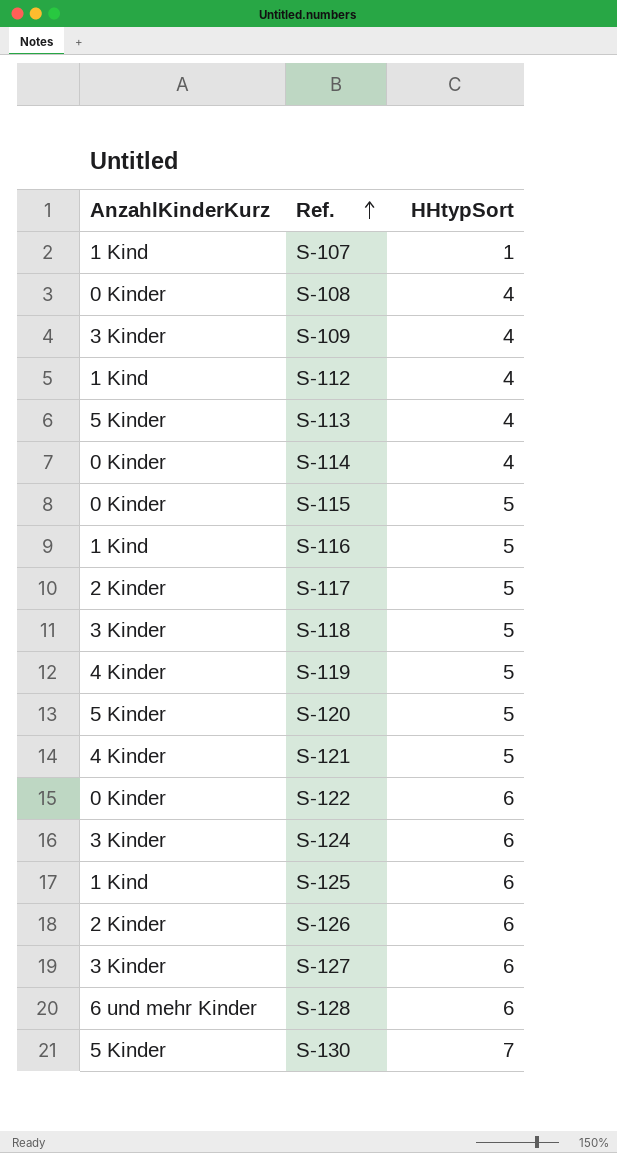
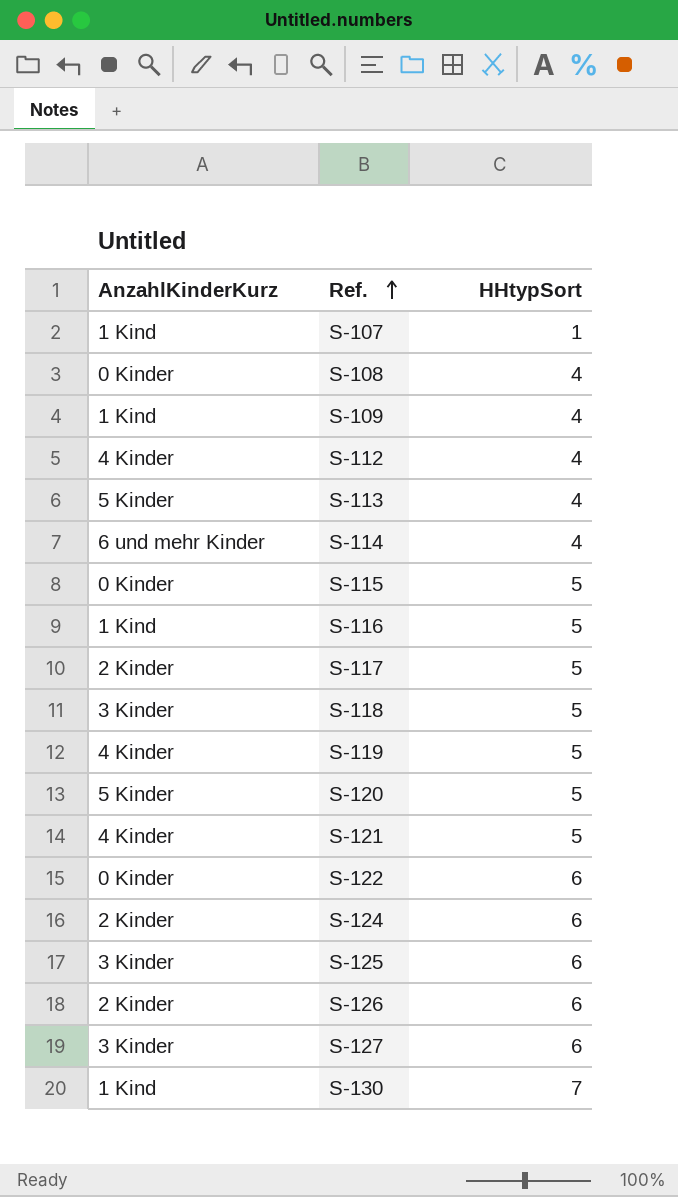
row S-128: 6 und mehr Kinder | 6 -> none
S-109 | AnzahlKinderKurz: 3 Kinder -> 1 Kind
S-112 | AnzahlKinderKurz: 1 Kind -> 4 Kinder
S-114 | AnzahlKinderKurz: 0 Kinder -> 6 und mehr Kinder
S-124 | AnzahlKinderKurz: 3 Kinder -> 2 Kinder
S-125 | AnzahlKinderKurz: 1 Kind -> 3 Kinder
S-130 | AnzahlKinderKurz: 5 Kinder -> 1 Kind

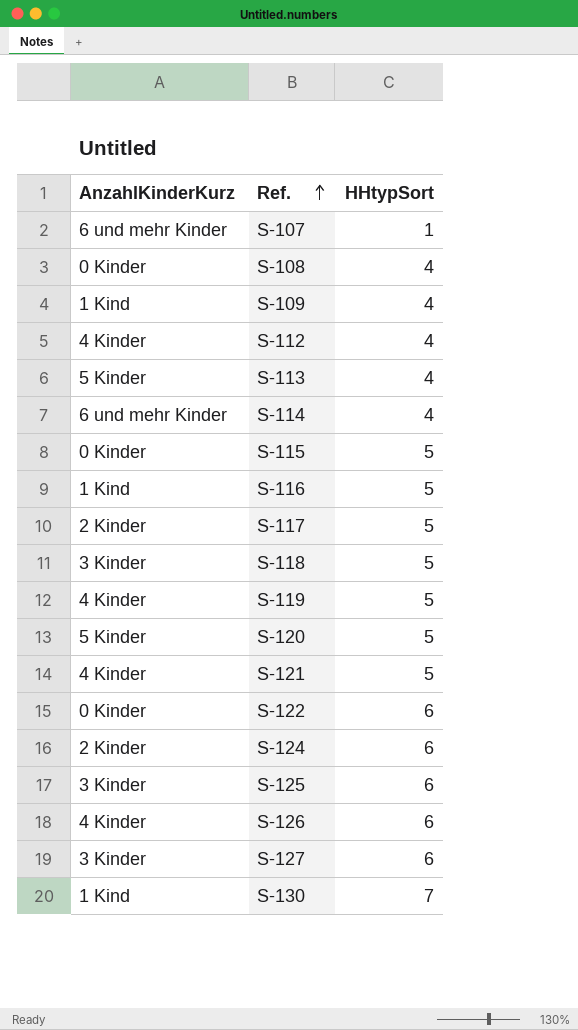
S-107 | AnzahlKinderKurz: 1 Kind -> 6 und mehr Kinder
S-126 | AnzahlKinderKurz: 2 Kinder -> 4 Kinder

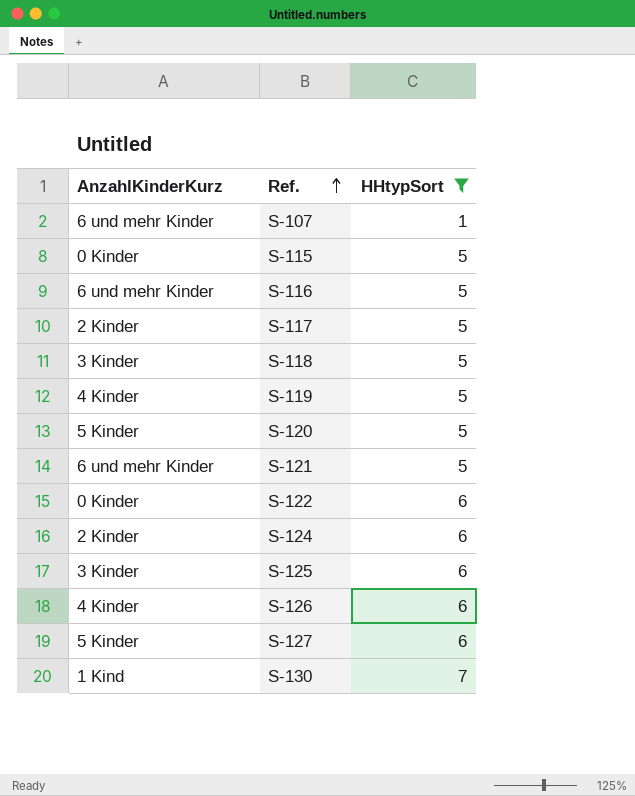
filter: none -> HHtypSort != 4
S-116 | AnzahlKinderKurz: 1 Kind -> 6 und mehr Kinder
S-121 | AnzahlKinderKurz: 4 Kinder -> 6 und mehr Kinder
S-127 | AnzahlKinderKurz: 3 Kinder -> 5 Kinder

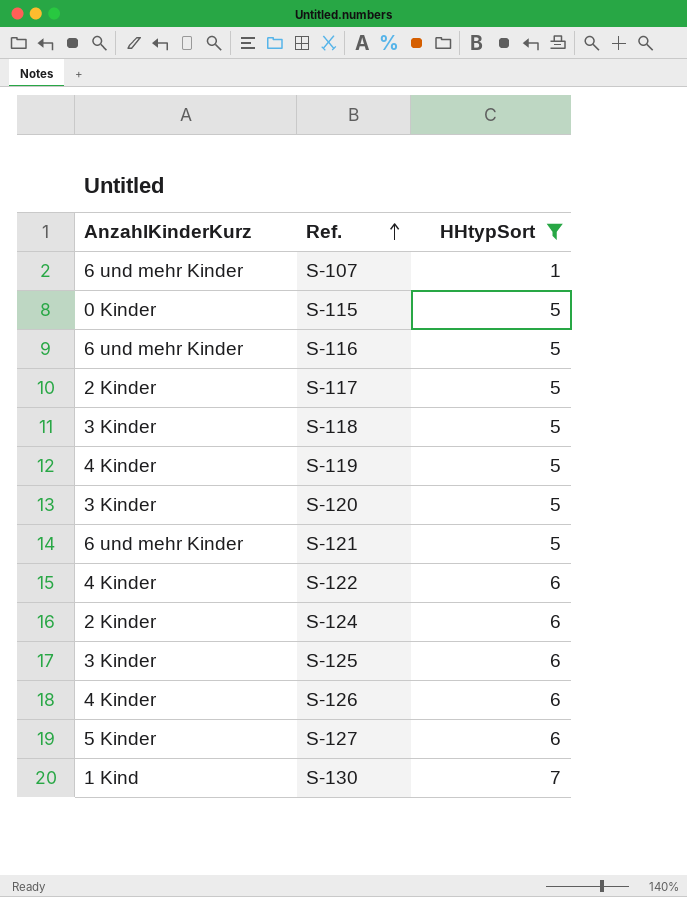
S-120 | AnzahlKinderKurz: 5 Kinder -> 3 Kinder
S-122 | AnzahlKinderKurz: 0 Kinder -> 4 Kinder

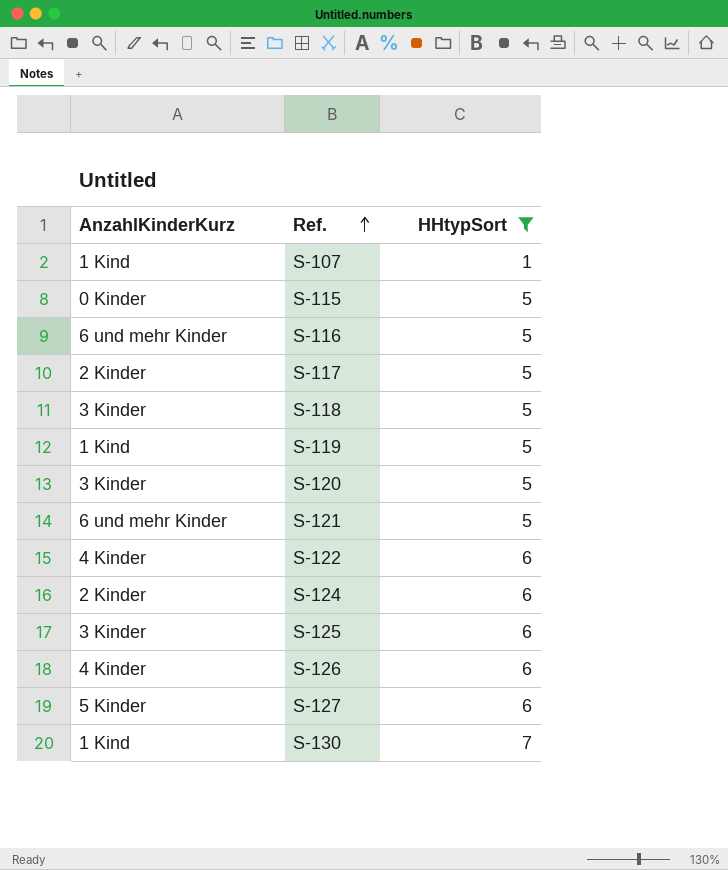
S-107 | AnzahlKinderKurz: 6 und mehr Kinder -> 1 Kind
S-119 | AnzahlKinderKurz: 4 Kinder -> 1 Kind

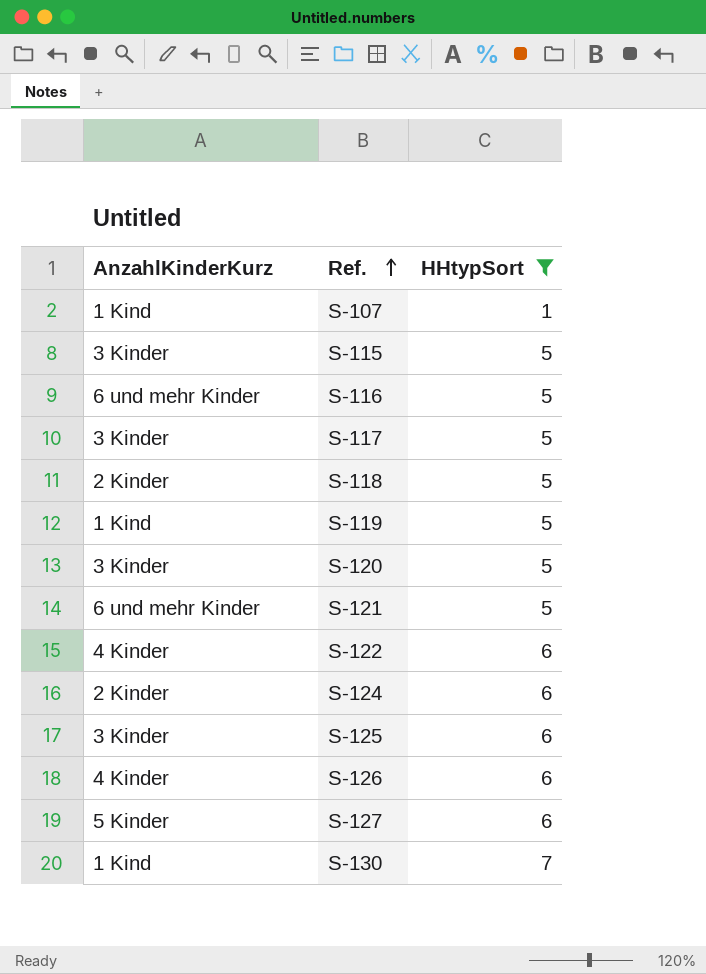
S-115 | AnzahlKinderKurz: 0 Kinder -> 3 Kinder
S-117 | AnzahlKinderKurz: 2 Kinder -> 3 Kinder
S-118 | AnzahlKinderKurz: 3 Kinder -> 2 Kinder

